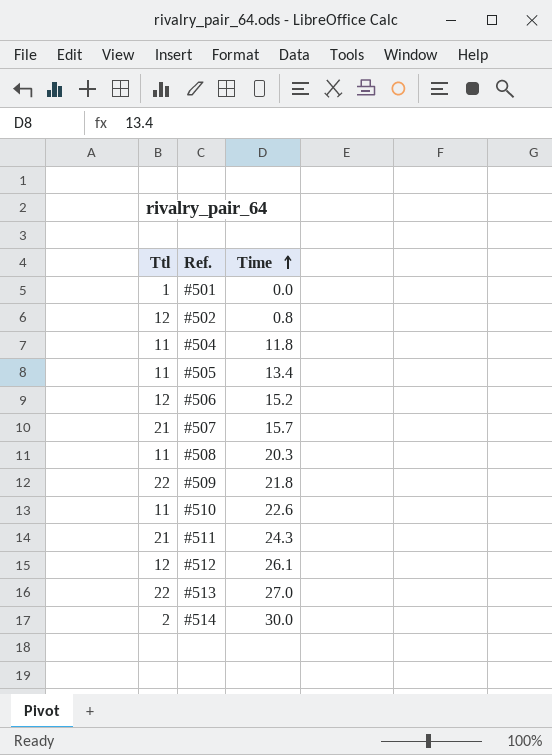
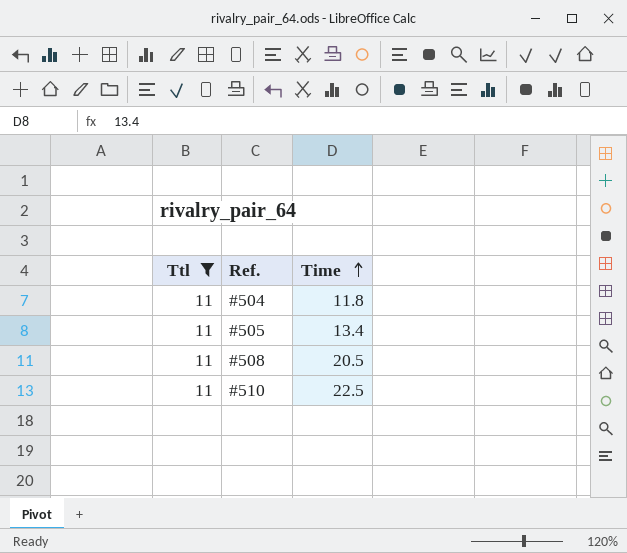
filter: none -> Ttl = 11
#508 | Time: 20.3 -> 20.5
#510 | Time: 22.6 -> 22.5

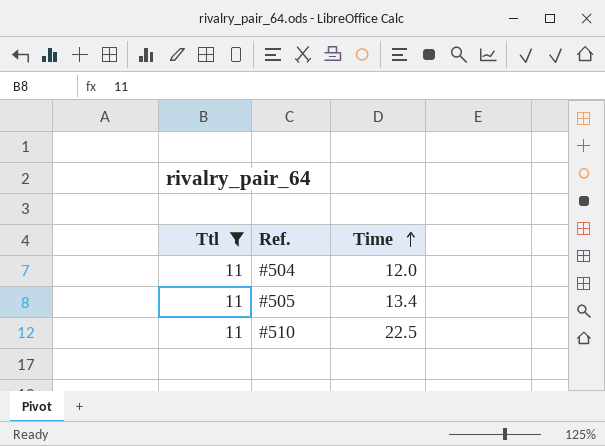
row #508: 11 | 20.5 -> none
#504 | Time: 11.8 -> 12.0

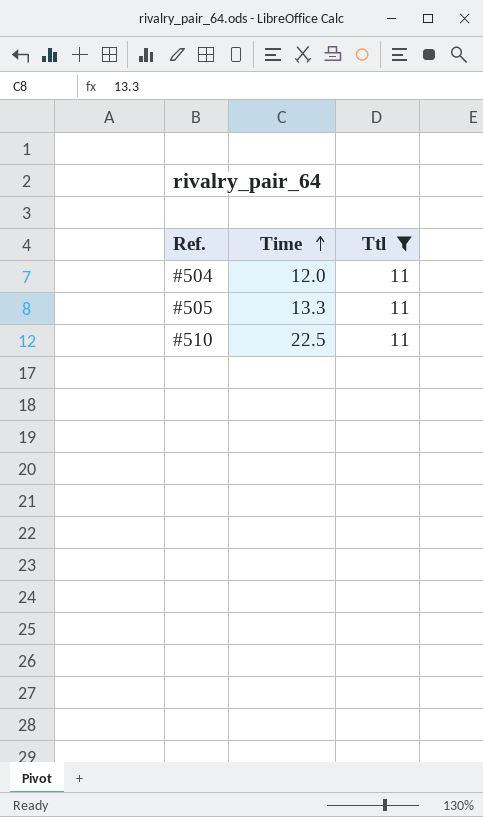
column Ttl | position: 1 -> 3
#505 | Time: 13.4 -> 13.3

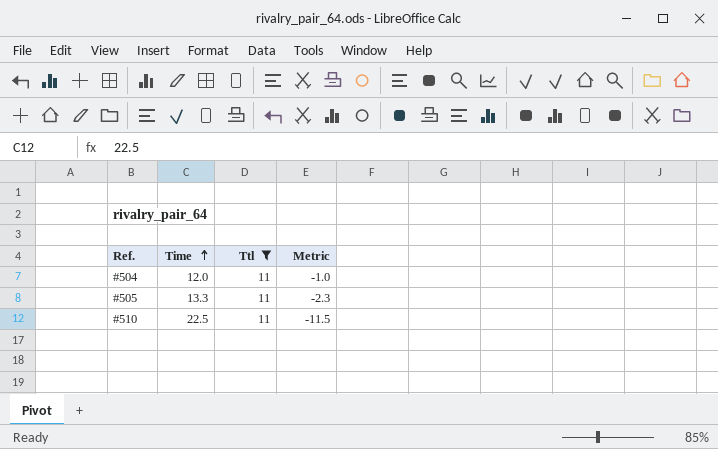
column Metric | formula: none -> [Ttl] - [Time]

